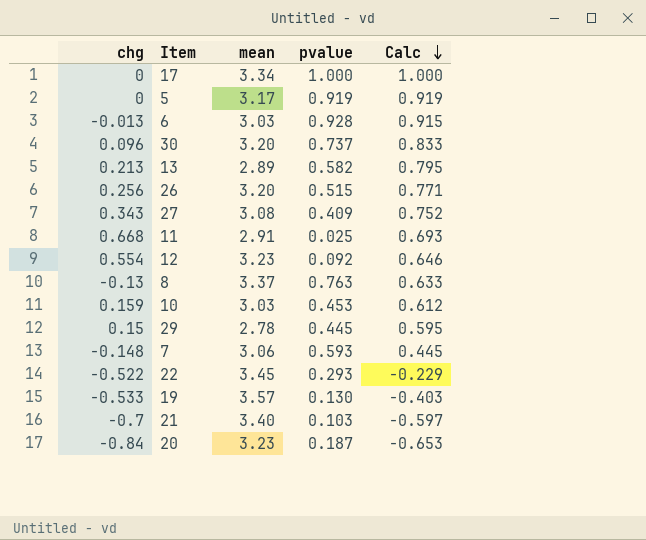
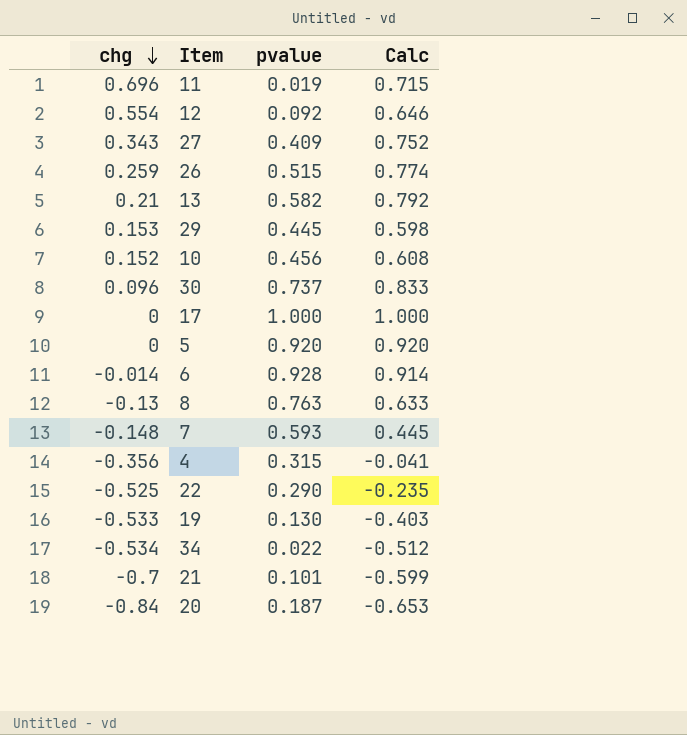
row order: Calc descending -> chg descending
column mean | position: 3 -> none
11 | chg: 0.668 -> 0.696
11 | pvalue: 0.025 -> 0.019
11 | Calc: 0.693 -> 0.715
26 | chg: 0.256 -> 0.259
26 | Calc: 0.771 -> 0.774
13 | chg: 0.213 -> 0.21
13 | Calc: 0.795 -> 0.792
29 | chg: 0.15 -> 0.153
29 | Calc: 0.595 -> 0.598
10 | chg: 0.159 -> 0.152
10 | pvalue: 0.453 -> 0.456
10 | Calc: 0.612 -> 0.608
5 | pvalue: 0.919 -> 0.920
5 | Calc: 0.919 -> 0.920
6 | chg: -0.013 -> -0.014
6 | Calc: 0.915 -> 0.914
row 4: none -> -0.356 | 0.315 | -0.041
22 | chg: -0.522 -> -0.525
22 | pvalue: 0.293 -> 0.290
22 | Calc: -0.229 -> -0.235
row 34: none -> -0.534 | 0.022 | -0.512
21 | pvalue: 0.103 -> 0.101
21 | Calc: -0.597 -> -0.599

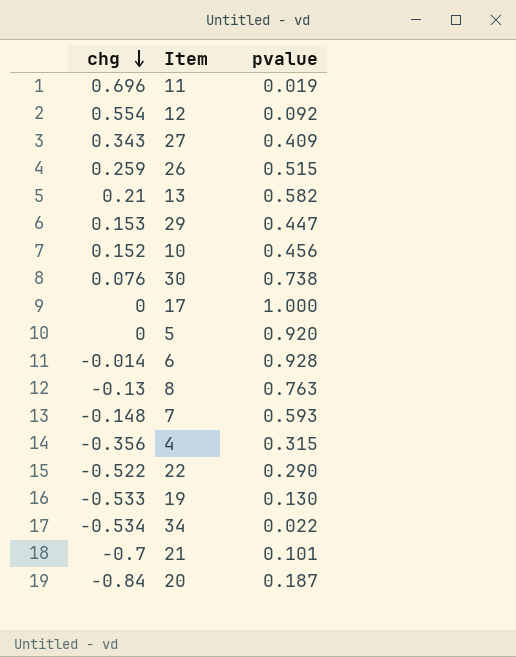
column Calc | formula: [chg] + [pvalue] -> none
29 | pvalue: 0.445 -> 0.447
30 | chg: 0.096 -> 0.076
30 | pvalue: 0.737 -> 0.738
22 | chg: -0.525 -> -0.522

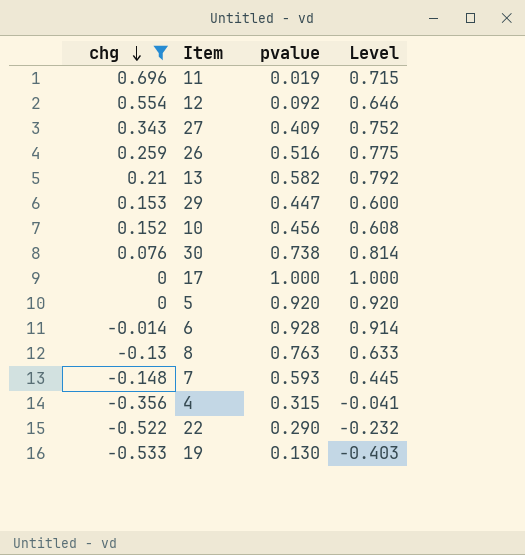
filter: none -> chg >= -0.533
column Level | formula: none -> [chg] + [pvalue]
26 | pvalue: 0.515 -> 0.516

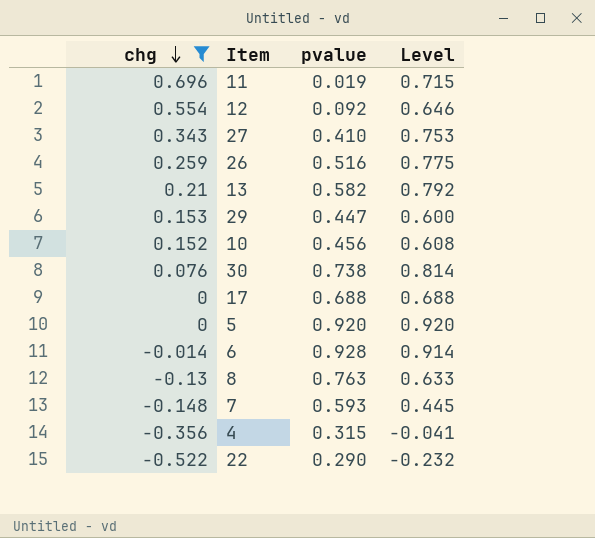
row 19: -0.533 | 0.130 | -0.403 -> none
27 | pvalue: 0.409 -> 0.410
27 | Level: 0.752 -> 0.753
17 | pvalue: 1.000 -> 0.688
17 | Level: 1.000 -> 0.688

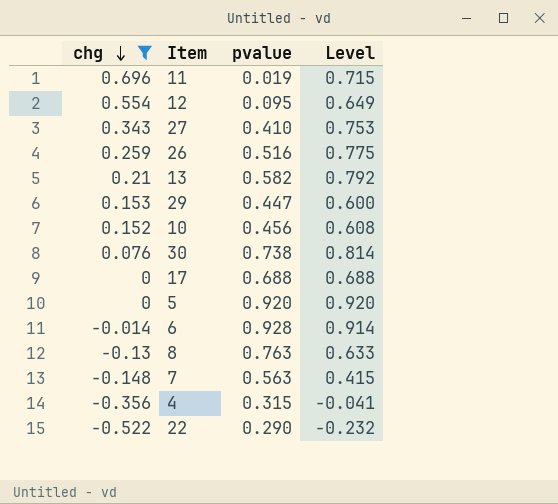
12 | pvalue: 0.092 -> 0.095
12 | Level: 0.646 -> 0.649
7 | pvalue: 0.593 -> 0.563
7 | Level: 0.445 -> 0.415

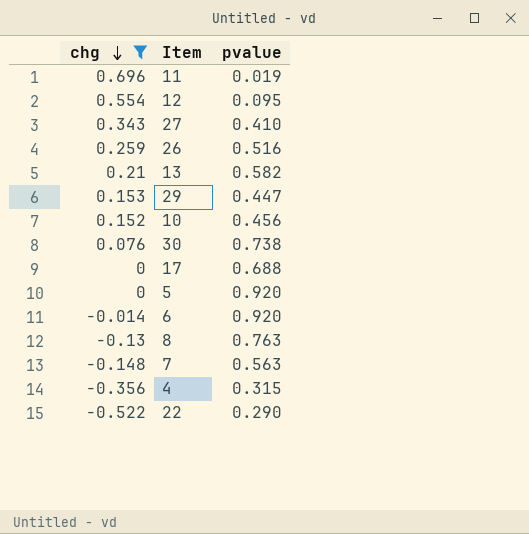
column Level | formula: [chg] + [pvalue] -> none
6 | pvalue: 0.928 -> 0.920

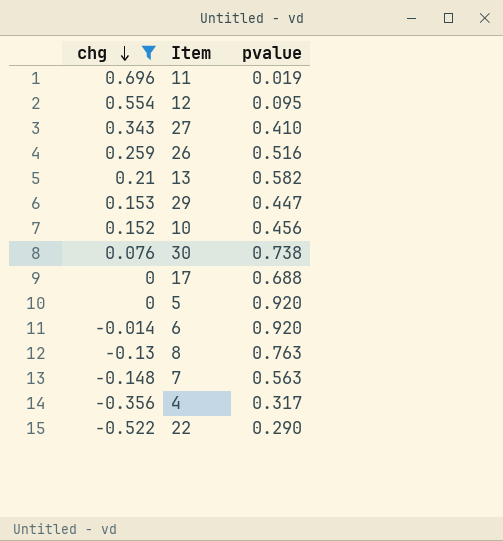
4 | pvalue: 0.315 -> 0.317

